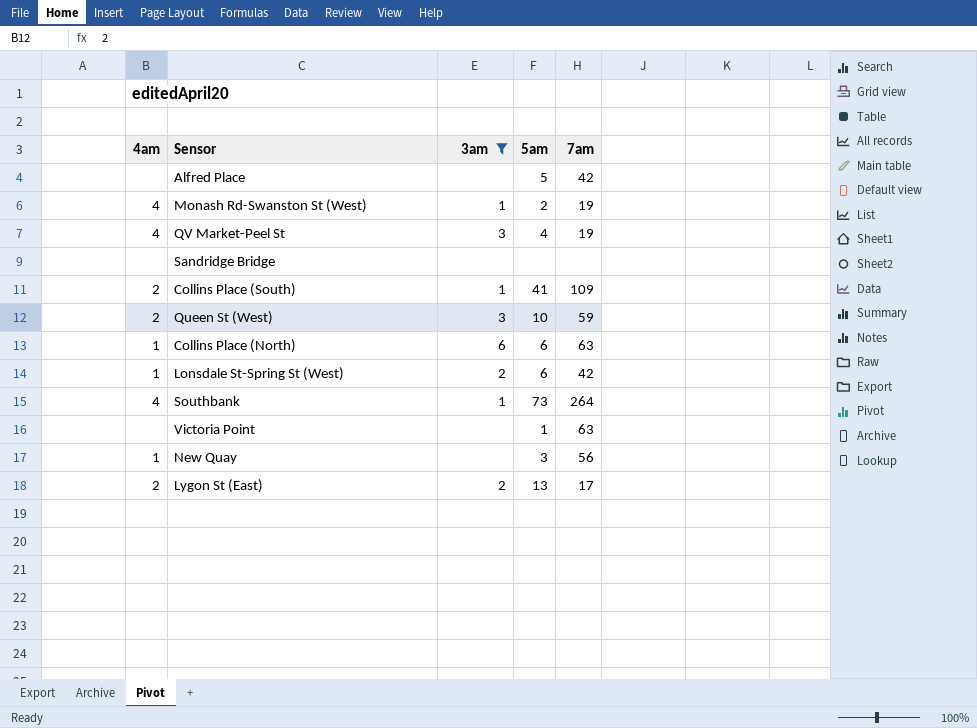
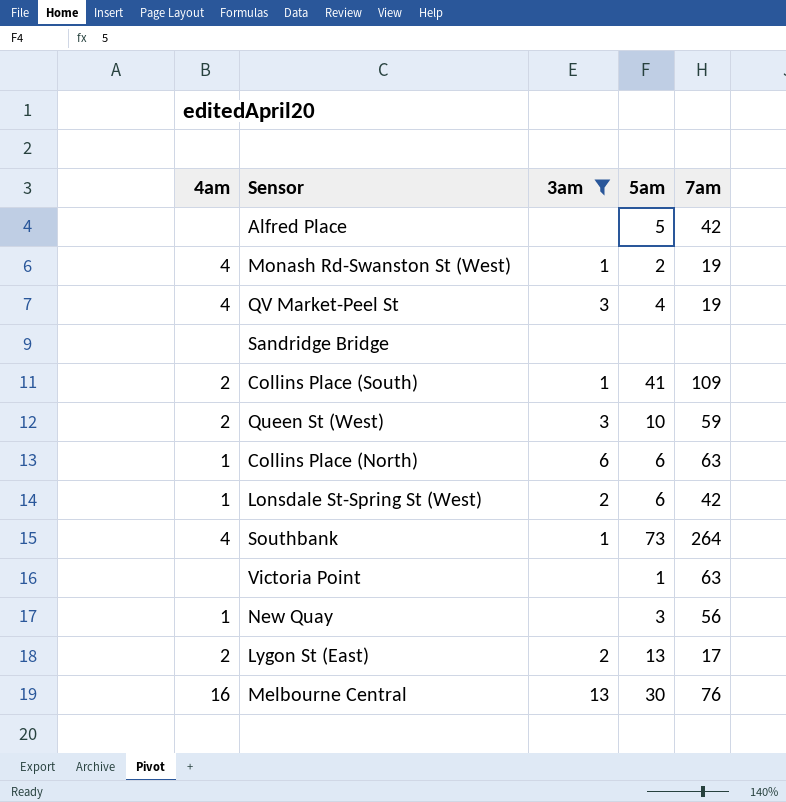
row Melbourne Central: none -> 16 | 13 | 30 | 76

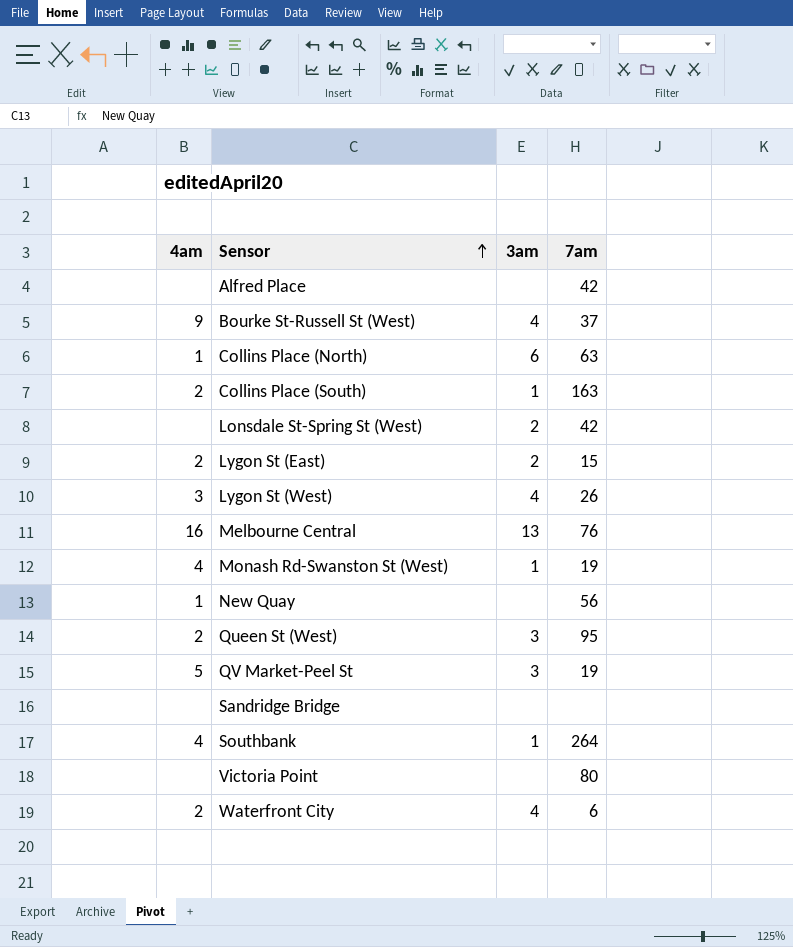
filter: 3am != 4 -> none
row order: none -> Sensor ascending
column 5am | position: 4 -> none
Collins Place (South) | 7am: 109 -> 163
Lonsdale St-Spring St (West) | 4am: 1 -> none
Lygon St (East) | 7am: 17 -> 15
Queen St (West) | 7am: 59 -> 95
QV Market-Peel St | 4am: 4 -> 5
Victoria Point | 7am: 63 -> 80

